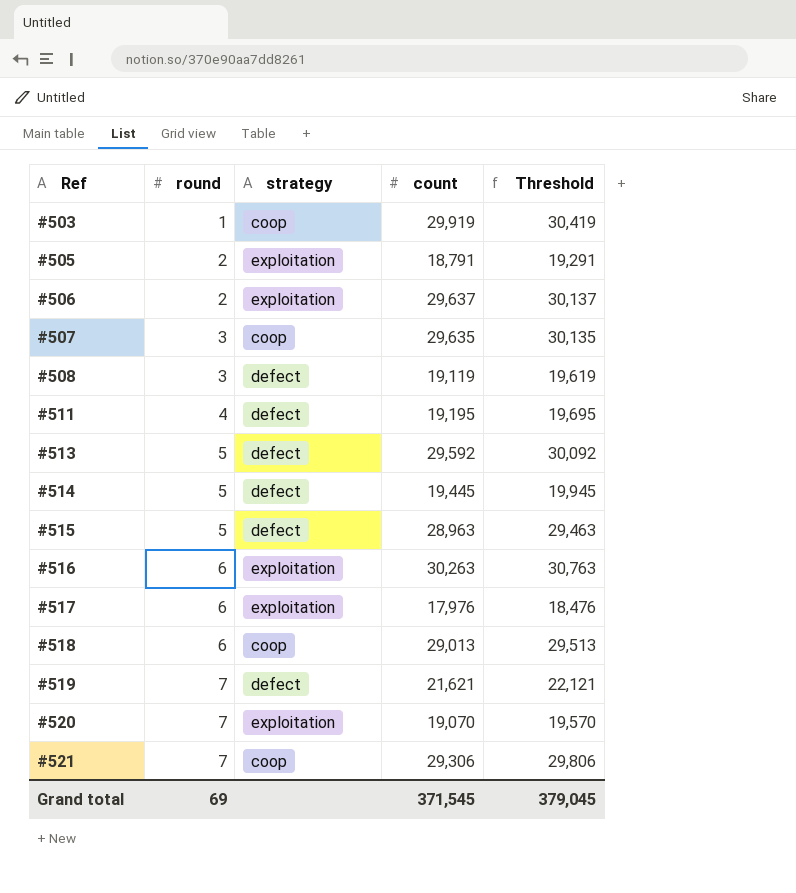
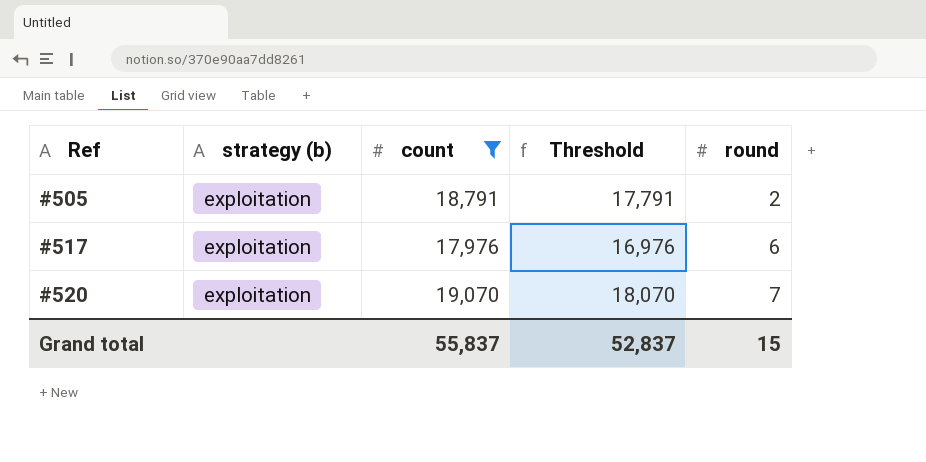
filter: none -> count <= 19,070
column name: strategy -> strategy (b)
column Threshold | formula: [count] + 500 -> [count] - 1000
column round | position: 2 -> 5
Grand total | count: 371,545 -> 55,837
Grand total | Threshold: 379,045 -> 52,837
Grand total | round: 69 -> 15

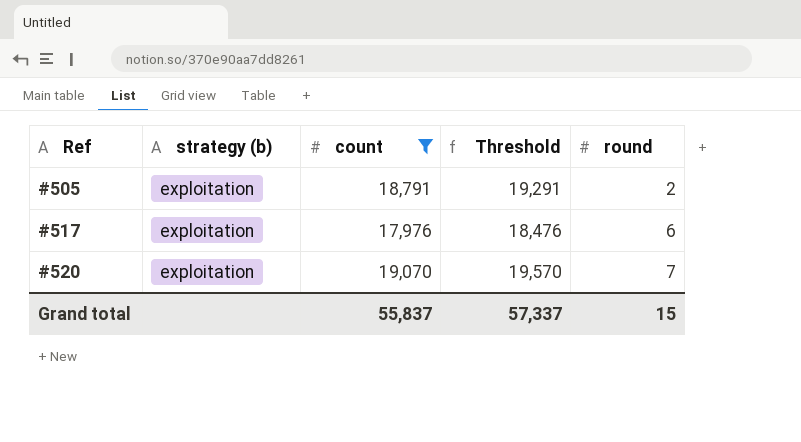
column Threshold | formula: [count] - 1000 -> [count] + 500
Grand total | Threshold: 52,837 -> 57,337

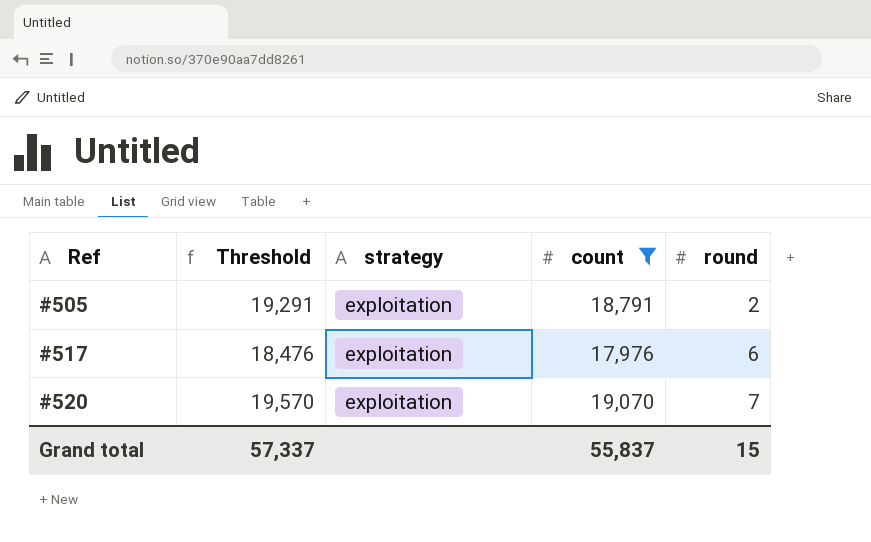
column Threshold | position: 4 -> 2
column name: strategy (b) -> strategy

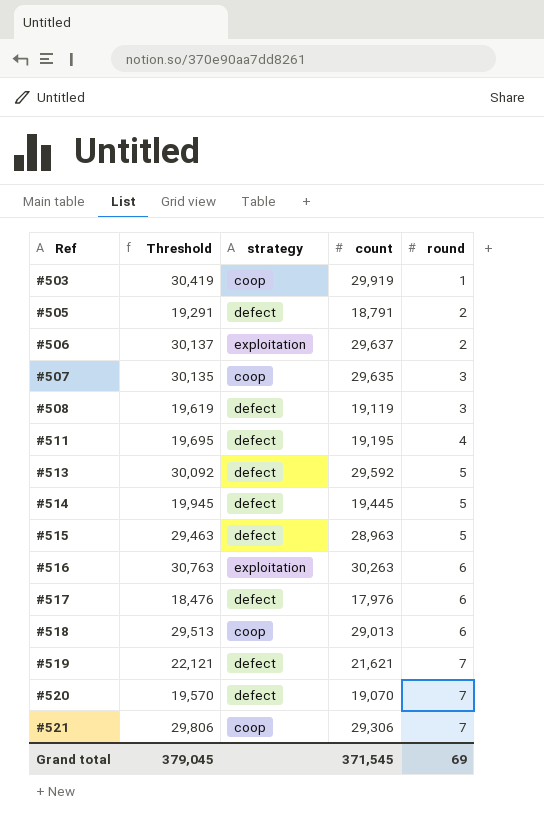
filter: count <= 19,070 -> none
#505 | strategy: exploitation -> defect
#517 | strategy: exploitation -> defect
#520 | strategy: exploitation -> defect
Grand total | Threshold: 57,337 -> 379,045
Grand total | count: 55,837 -> 371,545
Grand total | round: 15 -> 69

